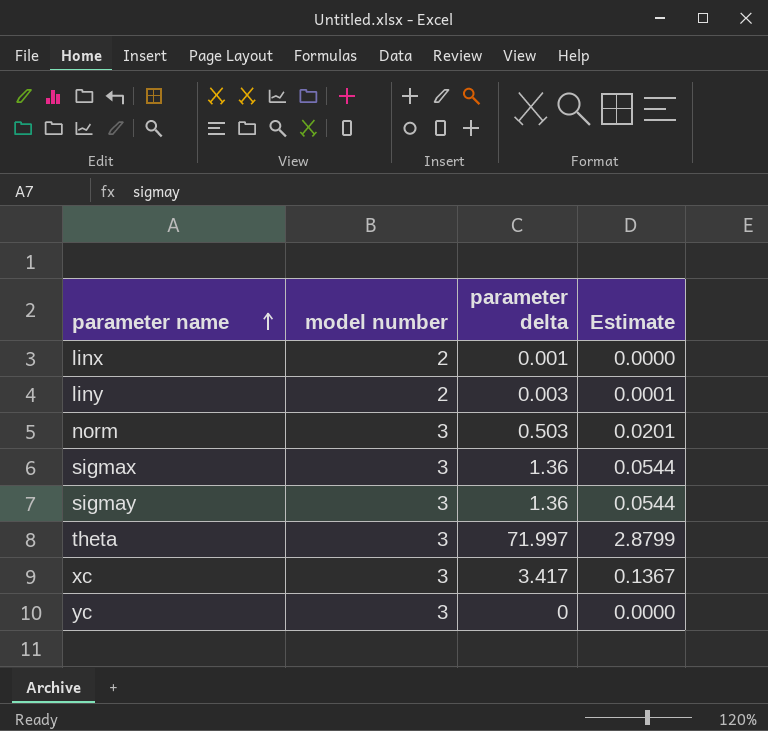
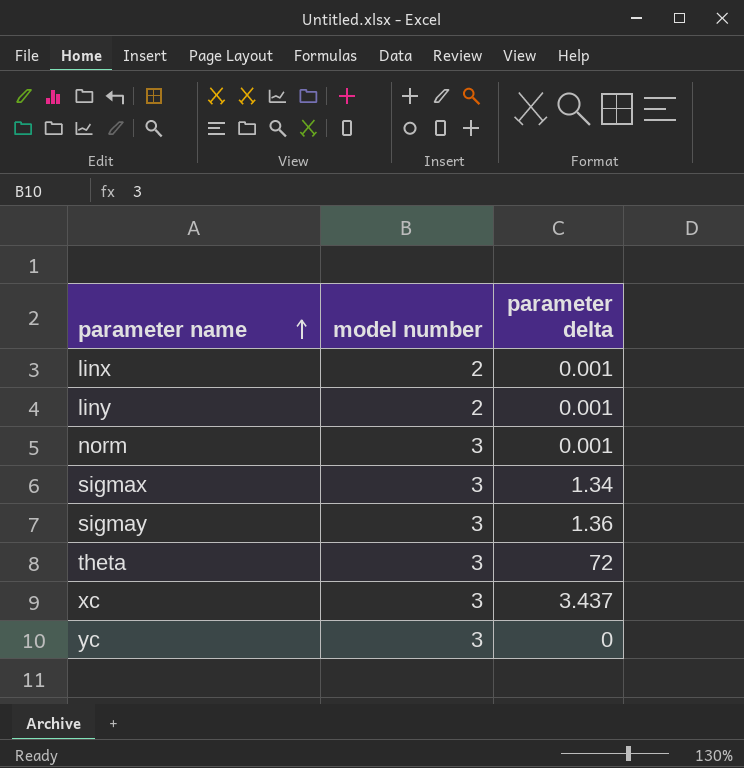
column Estimate | formula: [parameter delta] * 0.04 -> none
liny | parameter delta: 0.003 -> 0.001
norm | parameter delta: 0.503 -> 0.001
sigmax | parameter delta: 1.36 -> 1.34
theta | parameter delta: 71.997 -> 72
xc | parameter delta: 3.417 -> 3.437

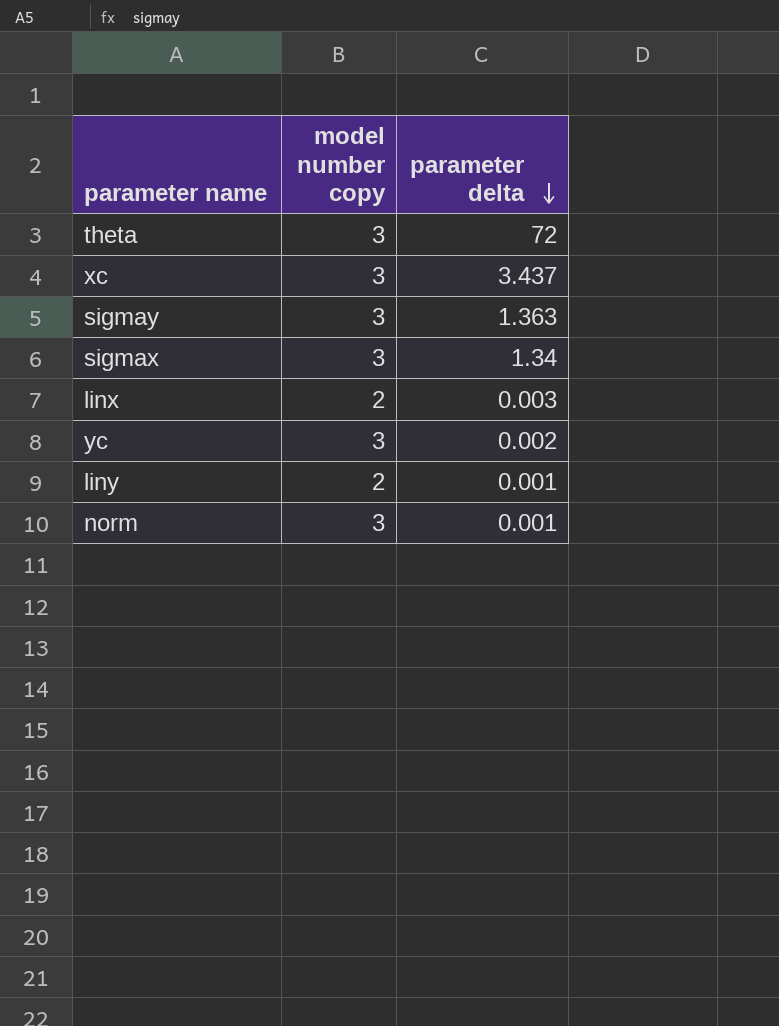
row order: parameter name ascending -> parameter delta descending
column name: model number -> model number copy
sigmay | parameter delta: 1.36 -> 1.363
linx | parameter delta: 0.001 -> 0.003
yc | parameter delta: 0 -> 0.002

